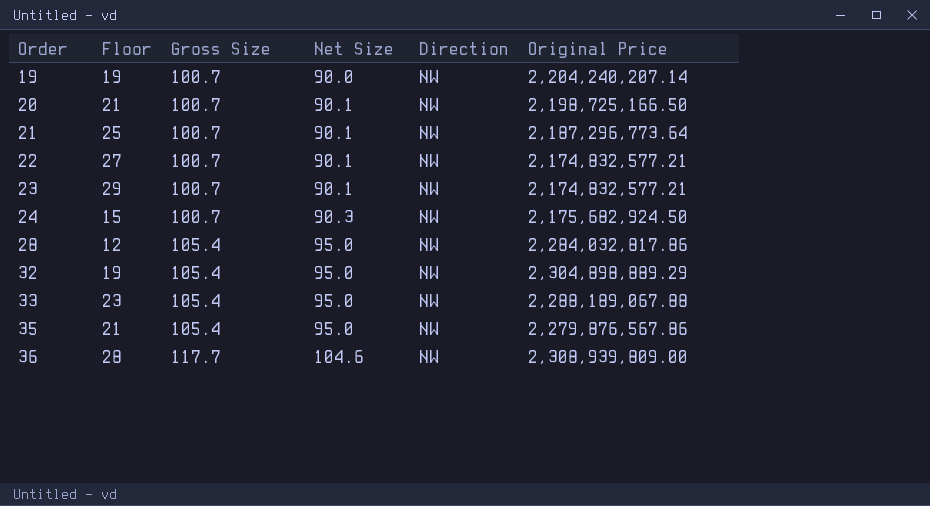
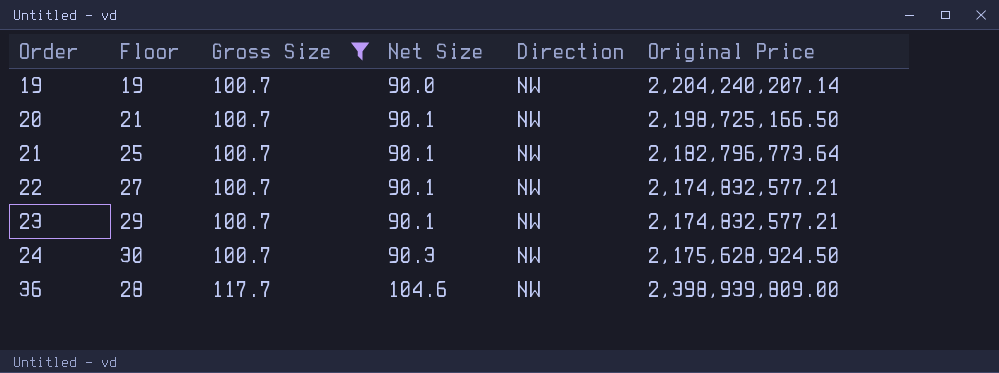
filter: none -> Gross Size != 105.4
21 | Original Price: 2,187,296,773.64 -> 2,182,796,773.64
24 | Floor: 15 -> 30
24 | Original Price: 2,175,682,924.50 -> 2,175,628,924.50
36 | Original Price: 2,308,939,809.00 -> 2,398,939,809.00

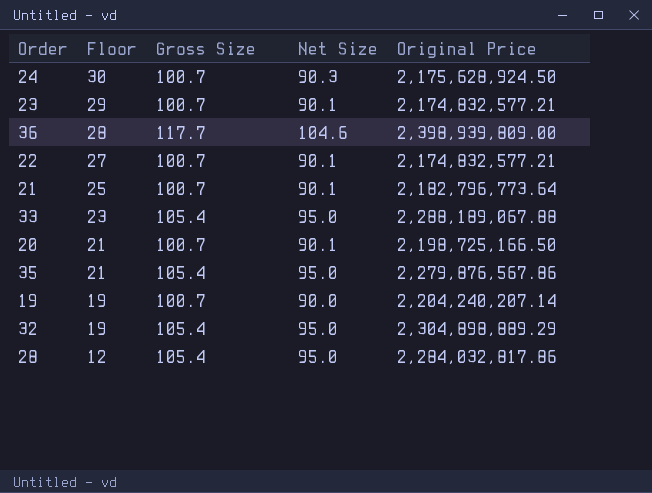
filter: Gross Size != 105.4 -> none
row order: Order ascending -> Floor descending
column Direction | position: 5 -> none

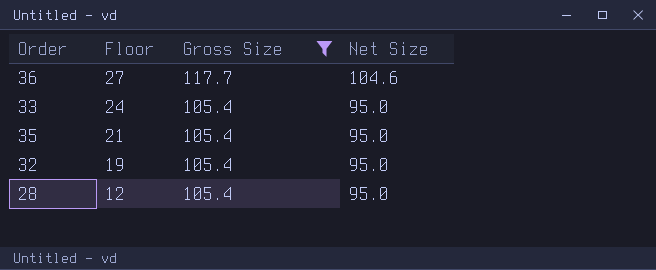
filter: none -> Gross Size != 100.7
column Original Price | position: 5 -> none
36 | Floor: 28 -> 27
33 | Floor: 23 -> 24

